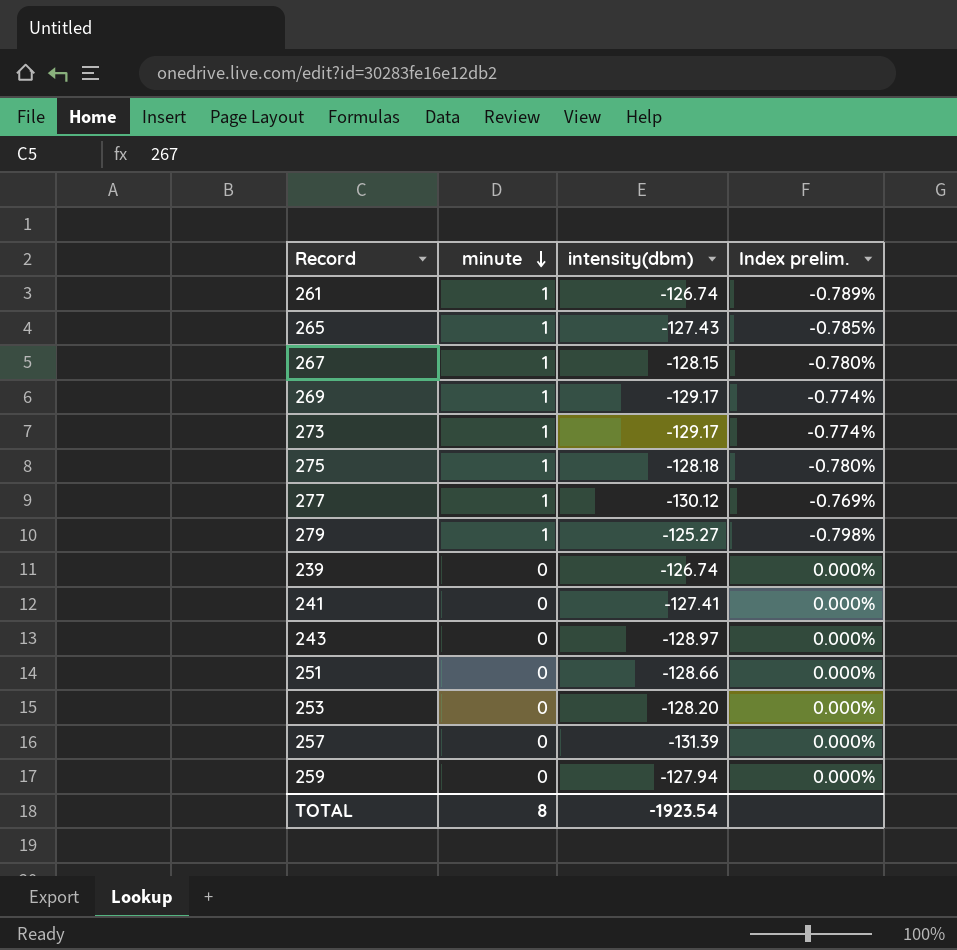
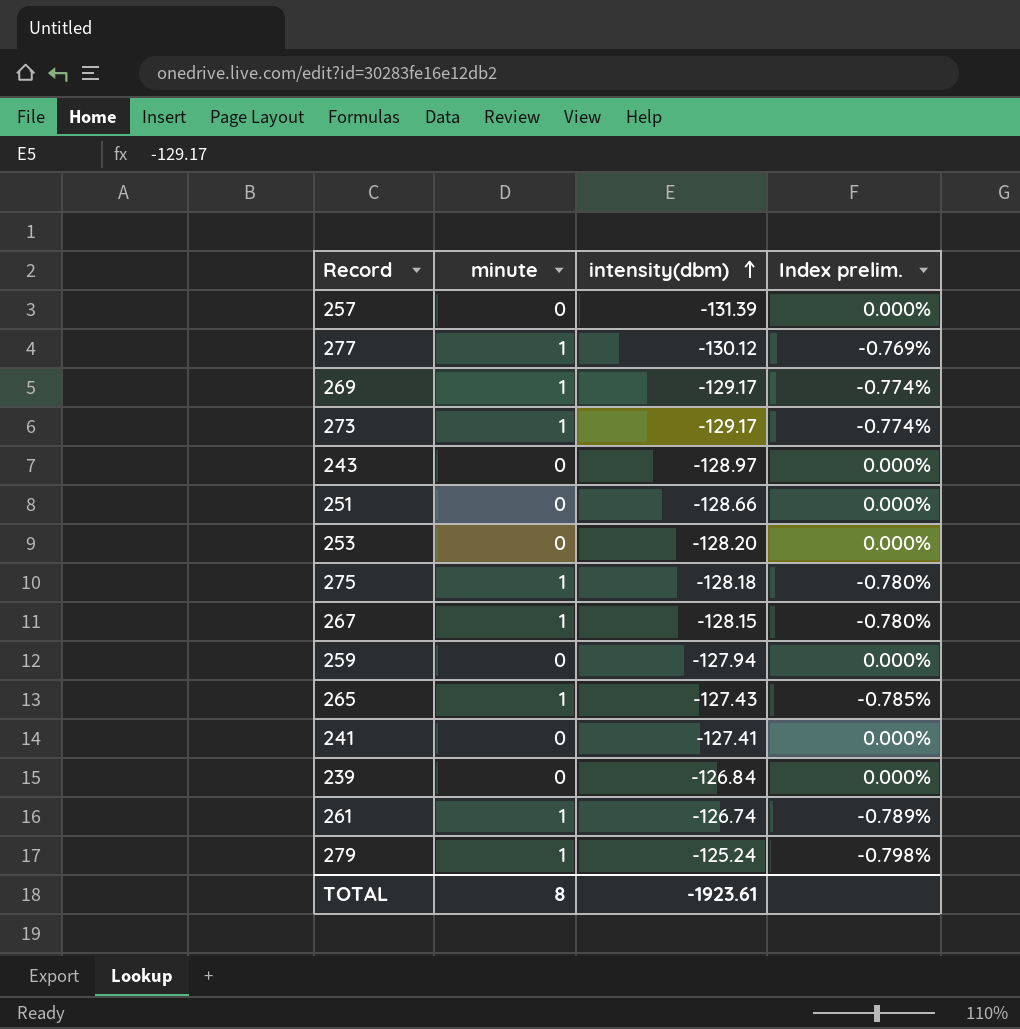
row order: minute descending -> intensity(dbm) ascending
239 | intensity(dbm): -126.74 -> -126.84
279 | intensity(dbm): -125.27 -> -125.24
TOTAL | intensity(dbm): -1923.54 -> -1923.61

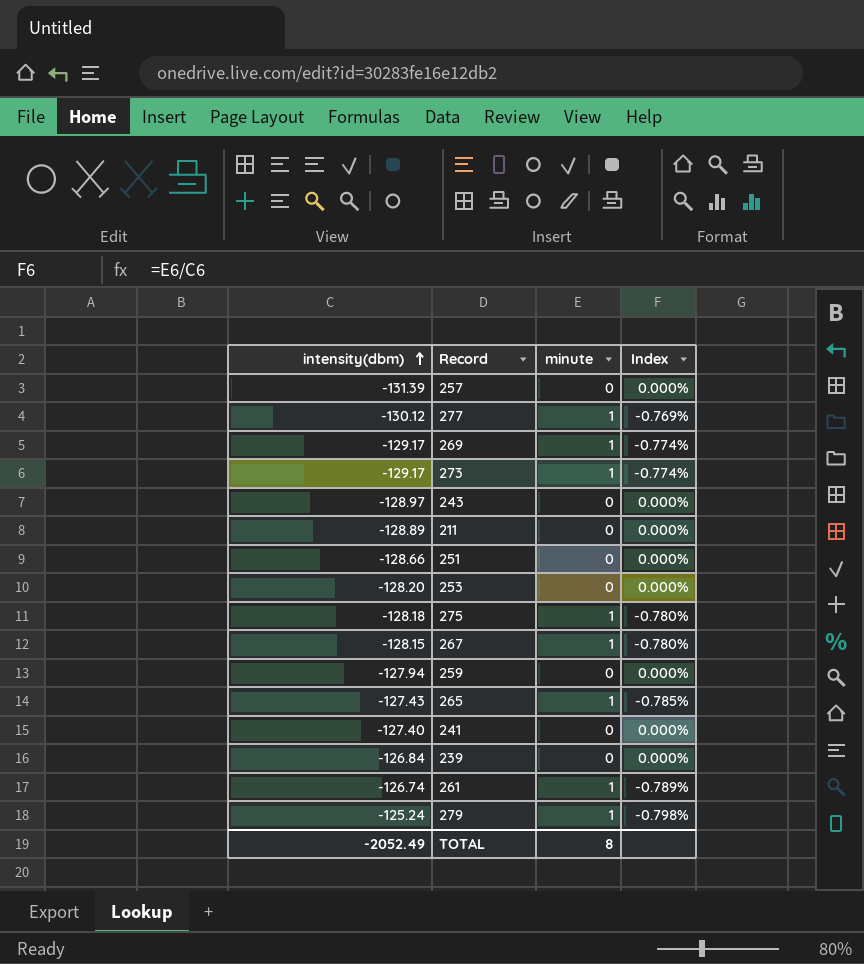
column intensity(dbm) | position: 3 -> 1
column name: Index prelim. -> Index
row 211: none -> -128.89 | 0 | 0.000%
241 | intensity(dbm): -127.41 -> -127.40
TOTAL | intensity(dbm): -1923.61 -> -2052.49

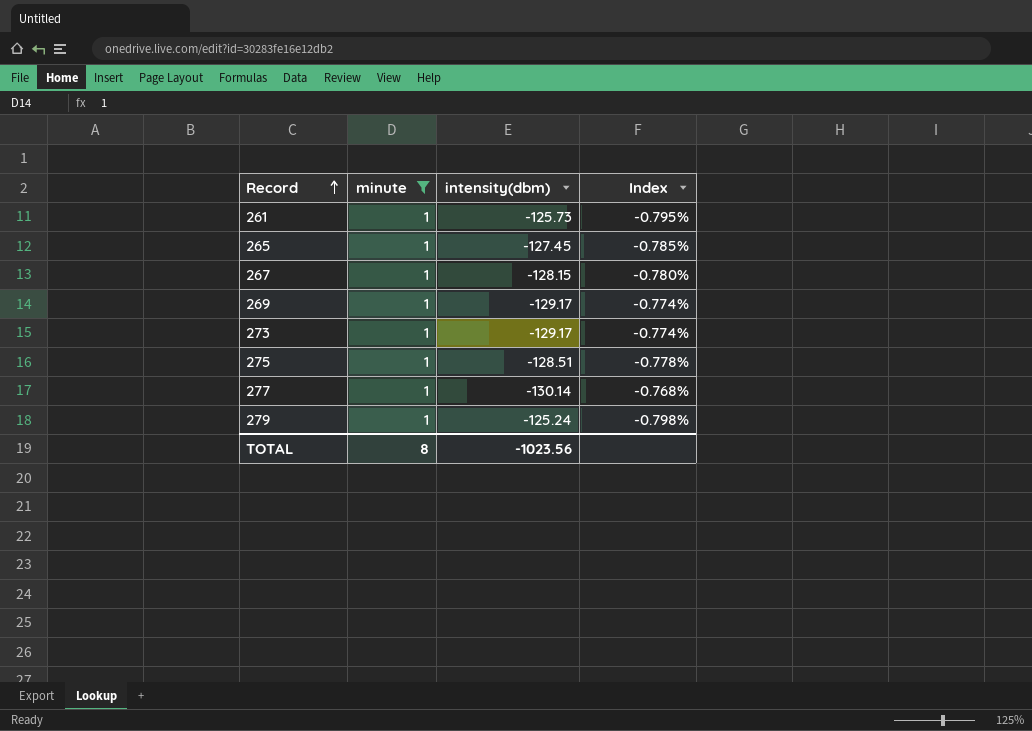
filter: none -> minute = 1
row order: intensity(dbm) ascending -> Record ascending
column intensity(dbm) | position: 1 -> 3
261 | intensity(dbm): -126.74 -> -125.73
261 | Index: -0.789% -> -0.795%
265 | intensity(dbm): -127.43 -> -127.45
275 | intensity(dbm): -128.18 -> -128.51
275 | Index: -0.780% -> -0.778%
277 | intensity(dbm): -130.12 -> -130.14
277 | Index: -0.769% -> -0.768%
TOTAL | intensity(dbm): -2052.49 -> -1023.56

